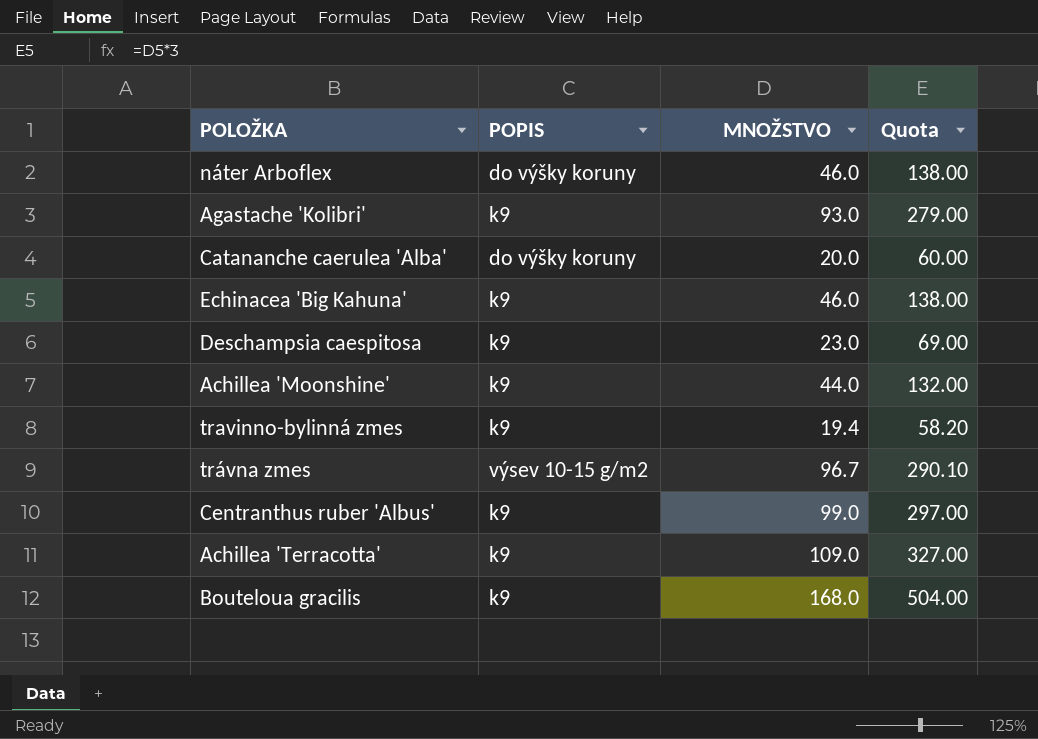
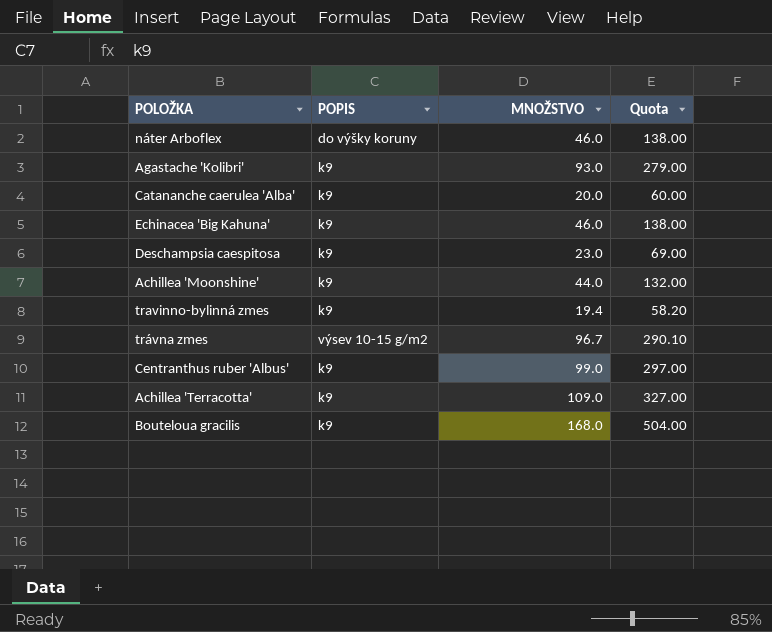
Catananche caerulea 'Alba' | POPIS: do výšky koruny -> k9

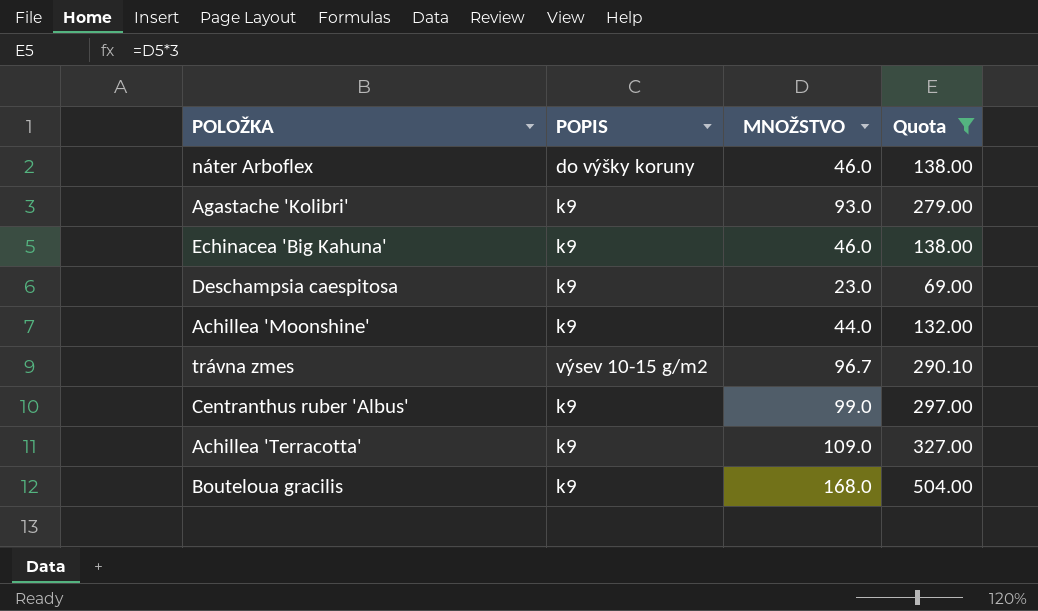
filter: none -> Quota >= 69.00

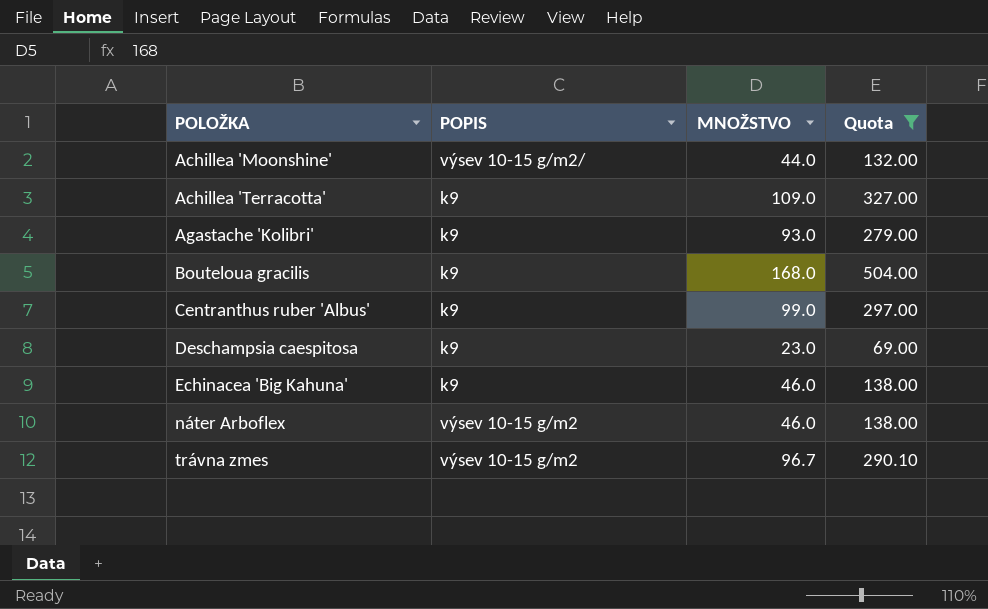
row order: none -> POLOŽKA ascending
Achillea 'Moonshine' | POPIS: k9 -> výsev 10-15 g/m2/
náter Arboflex | POPIS: do výšky koruny -> výsev 10-15 g/m2

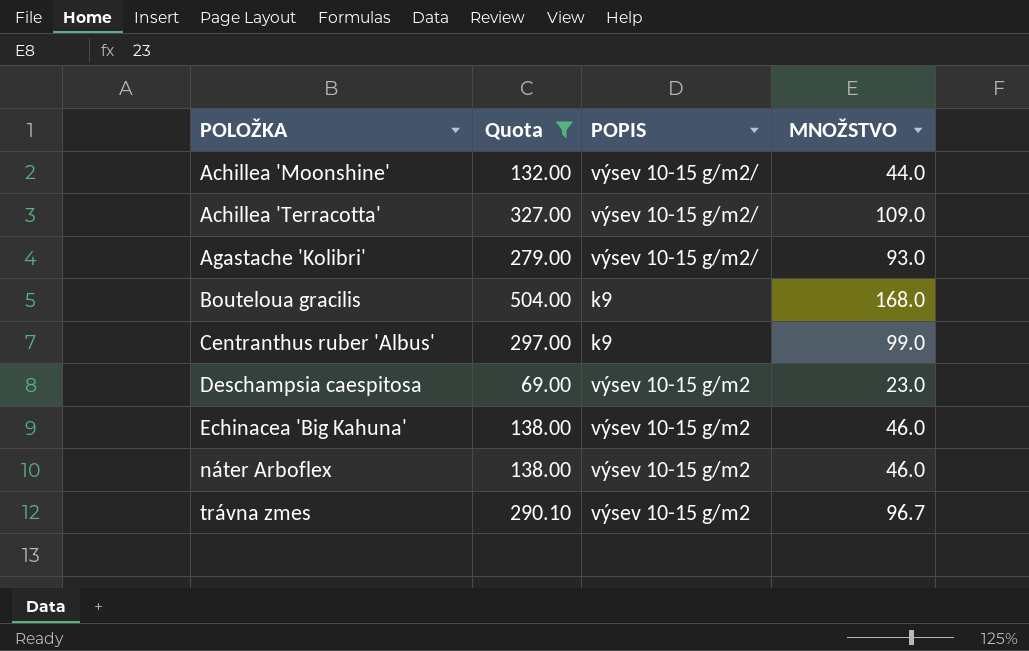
column Quota | position: 4 -> 2
Achillea 'Terracotta' | POPIS: k9 -> výsev 10-15 g/m2/
Agastache 'Kolibri' | POPIS: k9 -> výsev 10-15 g/m2/
Deschampsia caespitosa | POPIS: k9 -> výsev 10-15 g/m2
Echinacea 'Big Kahuna' | POPIS: k9 -> výsev 10-15 g/m2

